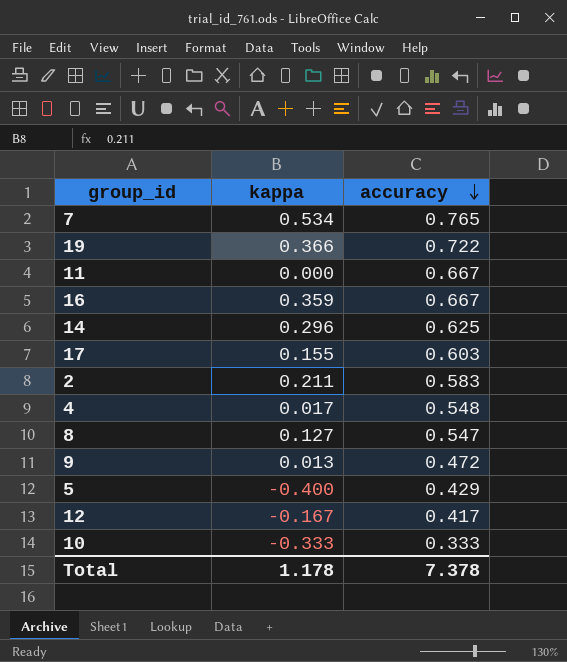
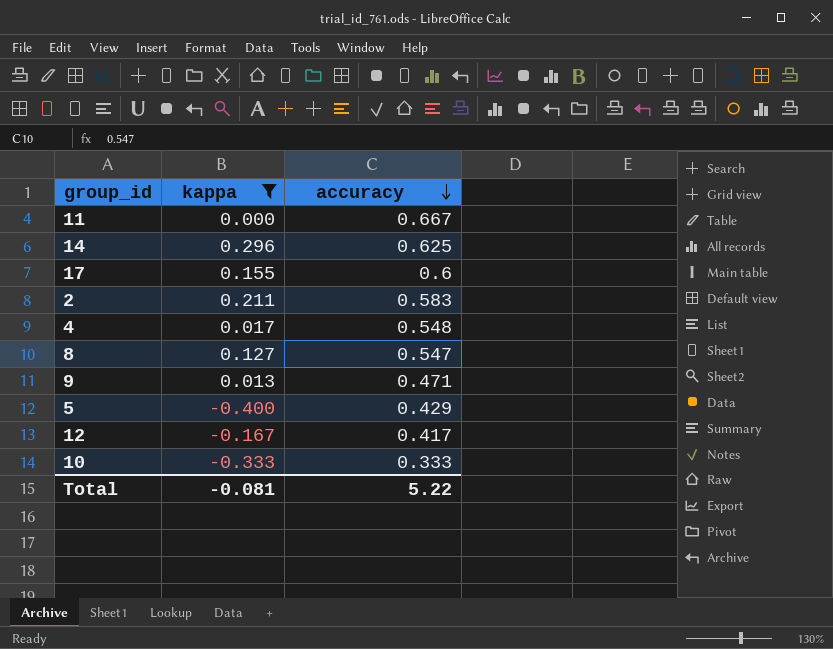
filter: none -> kappa <= 0.296
17 | accuracy: 0.603 -> 0.6
9 | accuracy: 0.472 -> 0.471
Total | kappa: 1.178 -> -0.081
Total | accuracy: 7.378 -> 5.22

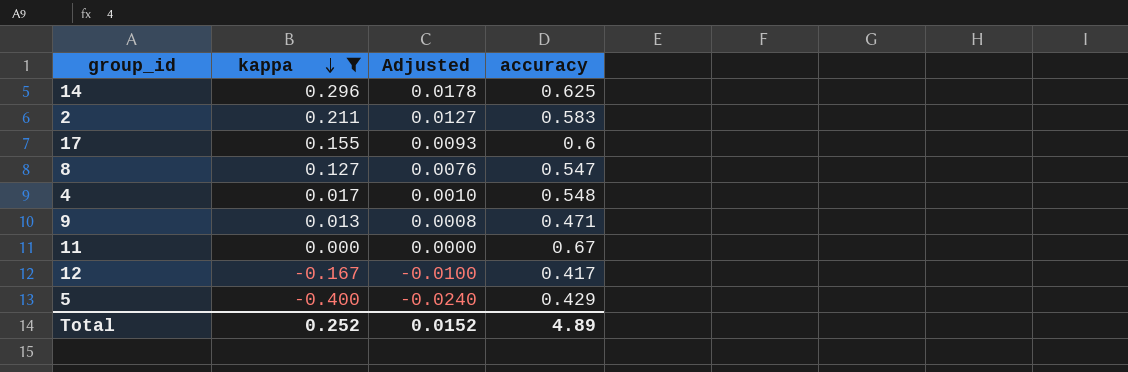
row order: accuracy descending -> kappa descending
column Adjusted | formula: none -> [kappa] * 0.06
row 10: -0.333 | 0.333 -> none
11 | accuracy: 0.667 -> 0.67
Total | kappa: -0.081 -> 0.252
Total | accuracy: 5.22 -> 4.89

